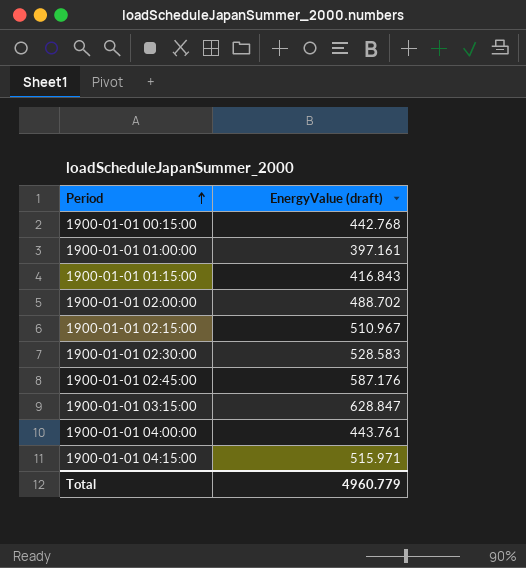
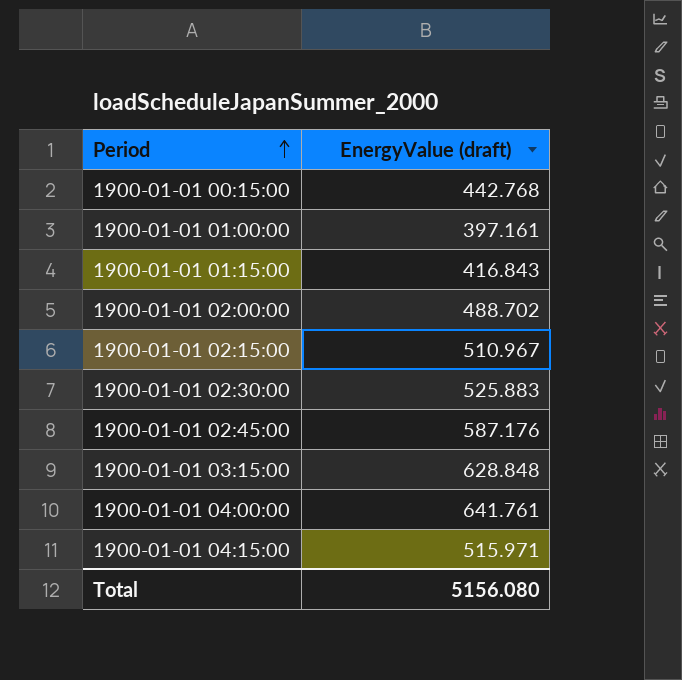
1900-01-01 02:30:00 | EnergyValue (draft): 528.583 -> 525.883
1900-01-01 03:15:00 | EnergyValue (draft): 628.847 -> 628.848
1900-01-01 04:00:00 | EnergyValue (draft): 443.761 -> 641.761
Total | EnergyValue (draft): 4960.779 -> 5156.080

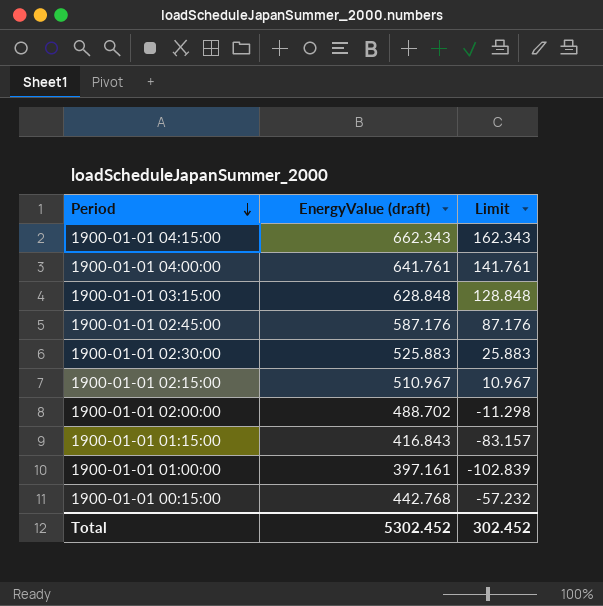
row order: Period ascending -> Period descending
column Limit | formula: none -> [EnergyValue (draft)] - 500
1900-01-01 04:15:00 | EnergyValue (draft): 515.971 -> 662.343
Total | EnergyValue (draft): 5156.080 -> 5302.452

